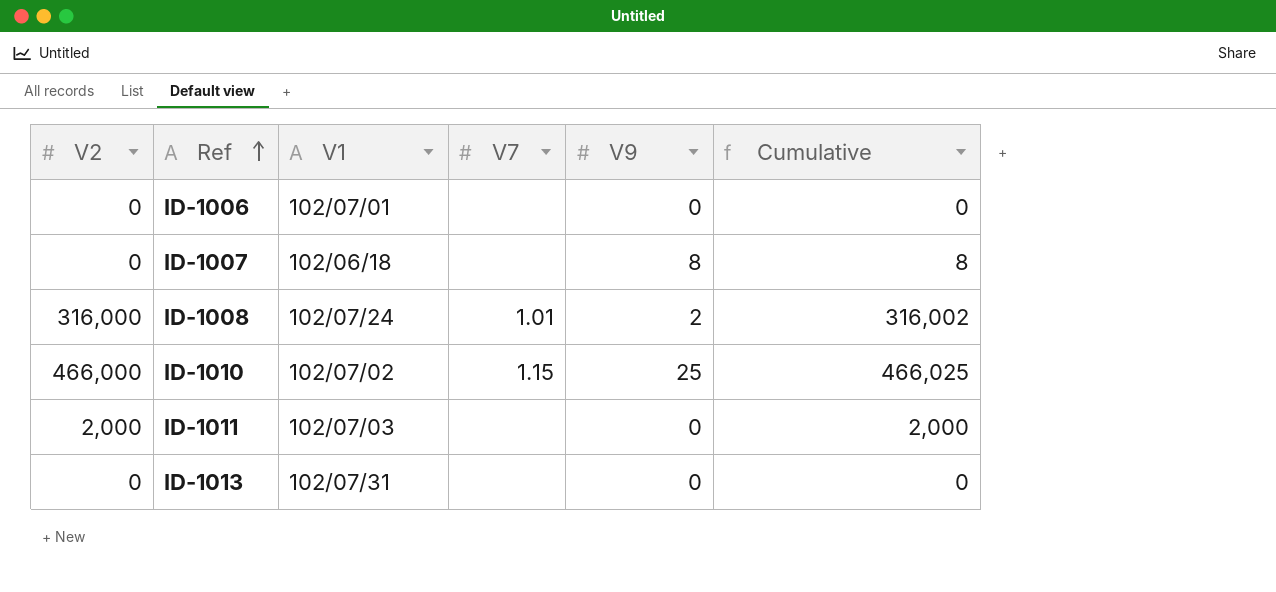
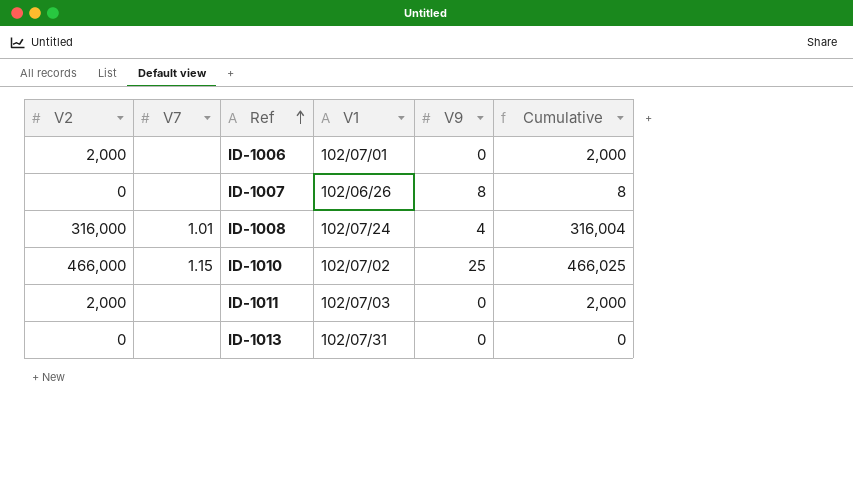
column V7 | position: 4 -> 2
ID-1006 | V2: 0 -> 2,000
ID-1006 | Cumulative: 0 -> 2,000
ID-1007 | V1: 102/06/18 -> 102/06/26
ID-1008 | V9: 2 -> 4
ID-1008 | Cumulative: 316,002 -> 316,004

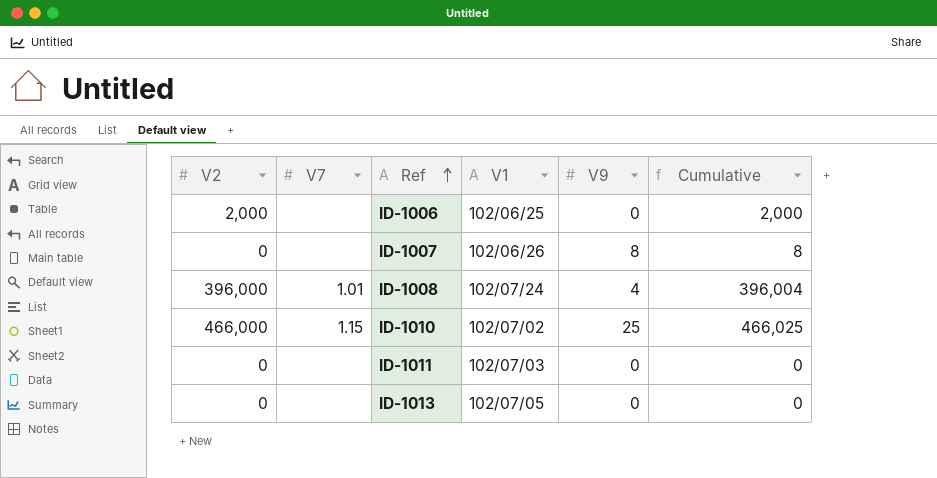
ID-1006 | V1: 102/07/01 -> 102/06/25
ID-1008 | V2: 316,000 -> 396,000
ID-1008 | Cumulative: 316,004 -> 396,004
ID-1011 | V2: 2,000 -> 0
ID-1011 | Cumulative: 2,000 -> 0
ID-1013 | V1: 102/07/31 -> 102/07/05

